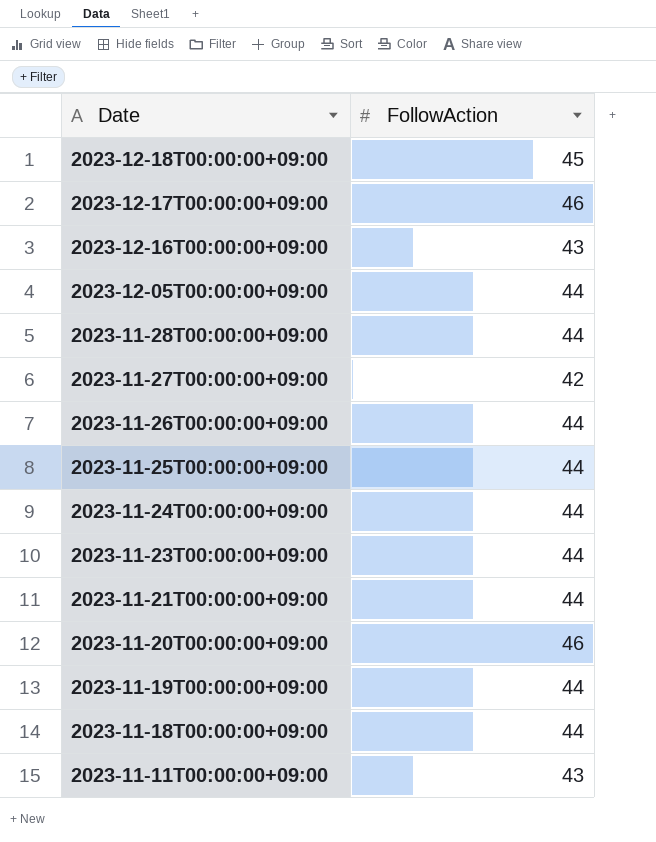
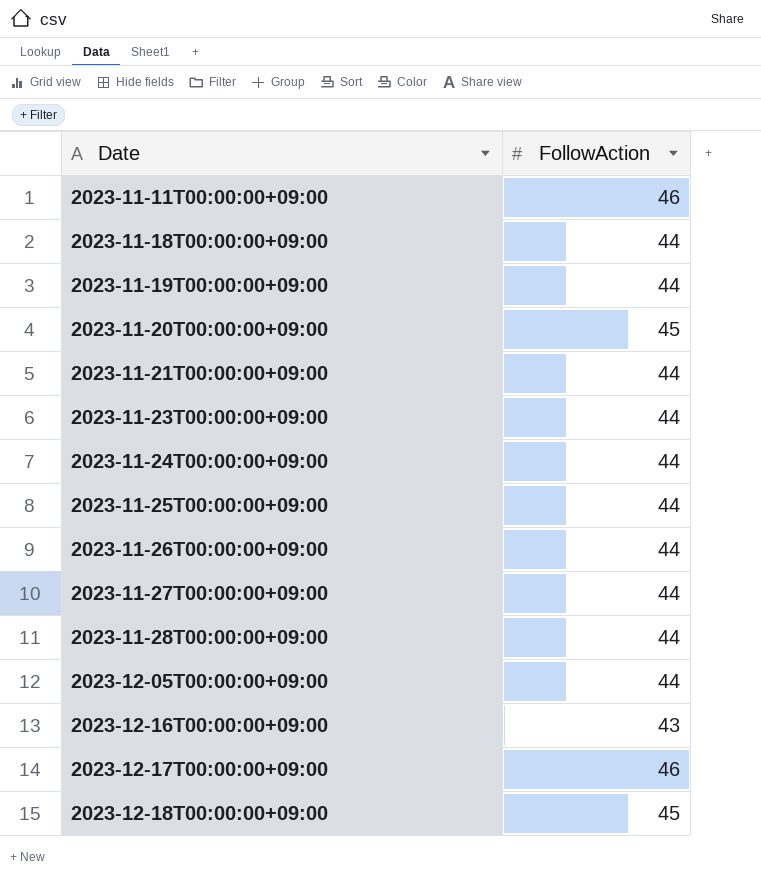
row order: Date descending -> Date ascending
2023-11-11T00:00:00+09:00 | FollowAction: 43 -> 46
2023-11-20T00:00:00+09:00 | FollowAction: 46 -> 45
2023-11-27T00:00:00+09:00 | FollowAction: 42 -> 44

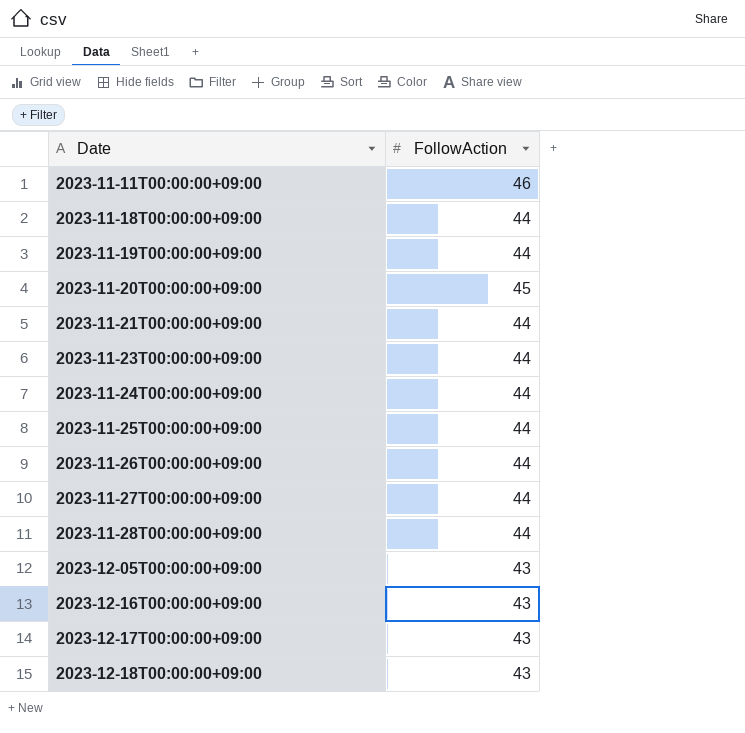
2023-12-05T00:00:00+09:00 | FollowAction: 44 -> 43
2023-12-17T00:00:00+09:00 | FollowAction: 46 -> 43
2023-12-18T00:00:00+09:00 | FollowAction: 45 -> 43

